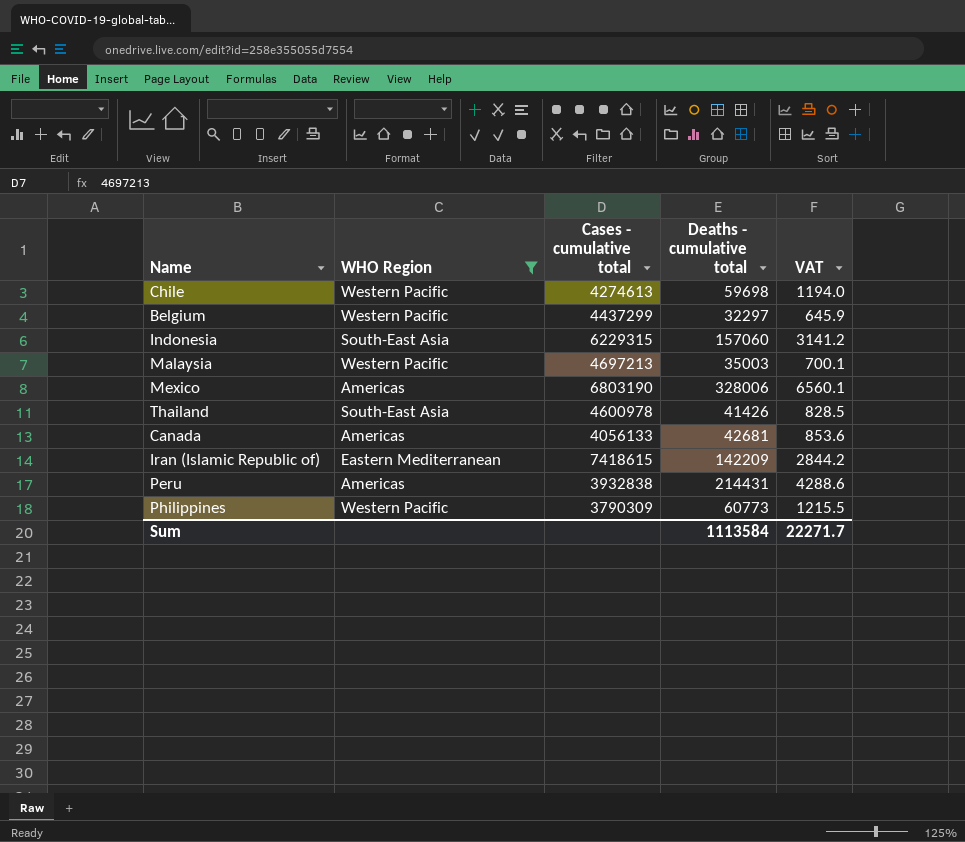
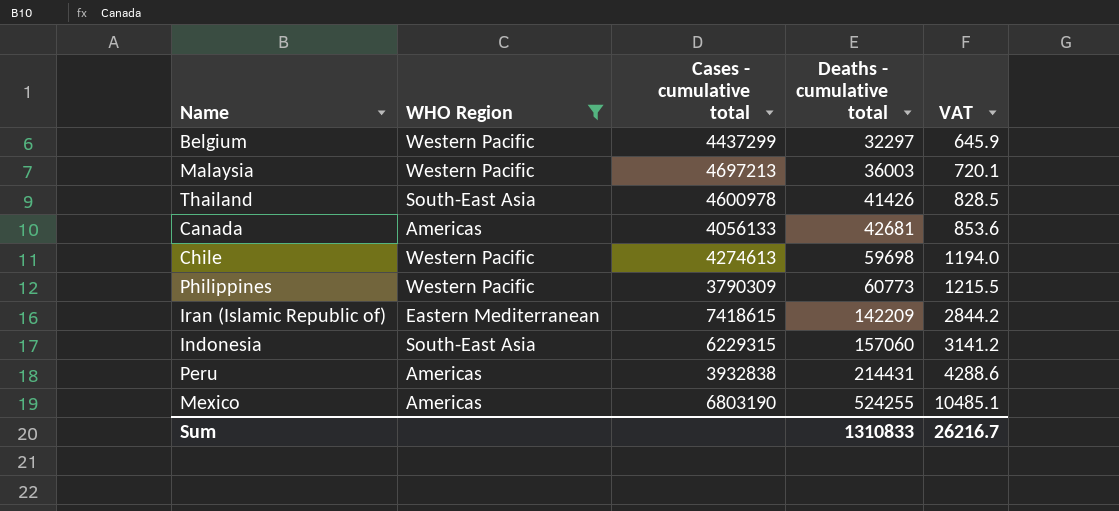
row order: none -> Deaths - cumulative total ascending
Malaysia | Deaths - cumulative total: 35003 -> 36003
Malaysia | VAT: 700.1 -> 720.1
Mexico | Deaths - cumulative total: 328006 -> 524255
Mexico | VAT: 6560.1 -> 10485.1
Sum | Deaths - cumulative total: 1113584 -> 1310833
Sum | VAT: 22271.7 -> 26216.7

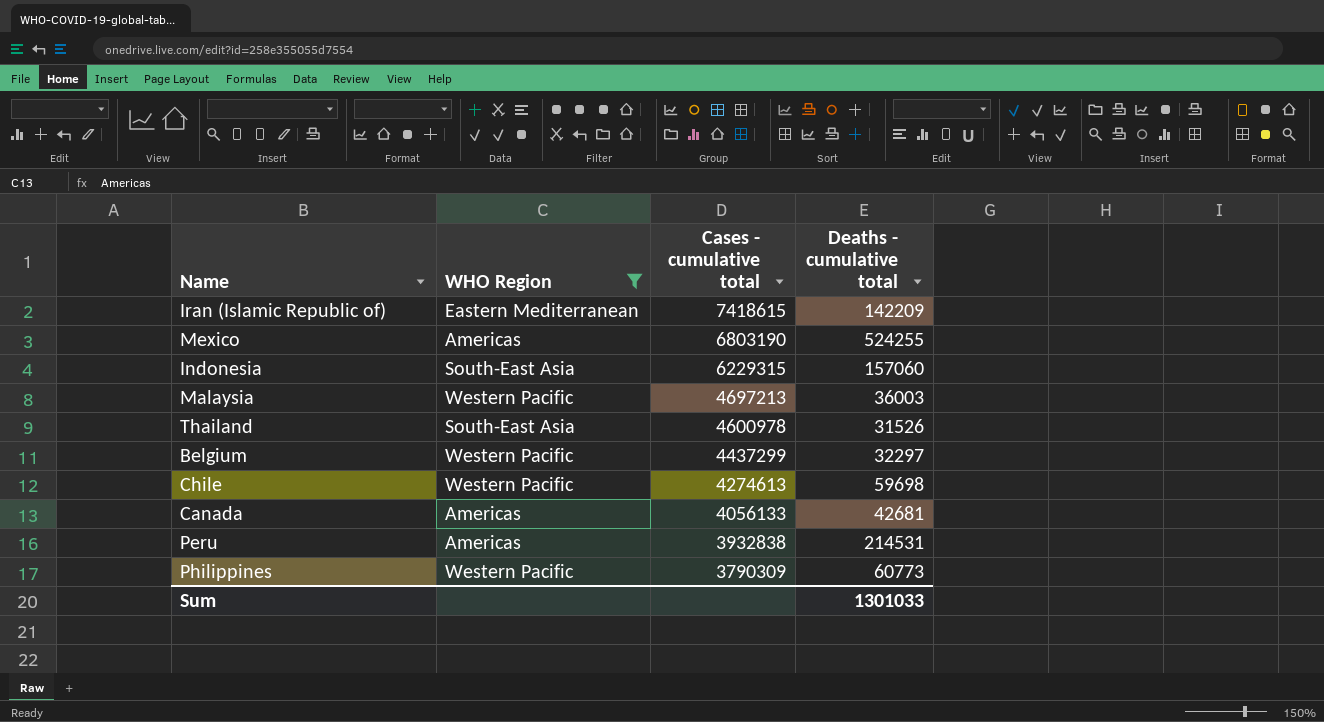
row order: Deaths - cumulative total ascending -> Cases - cumulative total descending
column VAT | formula: [Deaths - cumulative total] * 0.02 -> none
Thailand | Deaths - cumulative total: 41426 -> 31526
Peru | Deaths - cumulative total: 214431 -> 214531
Sum | Deaths - cumulative total: 1310833 -> 1301033

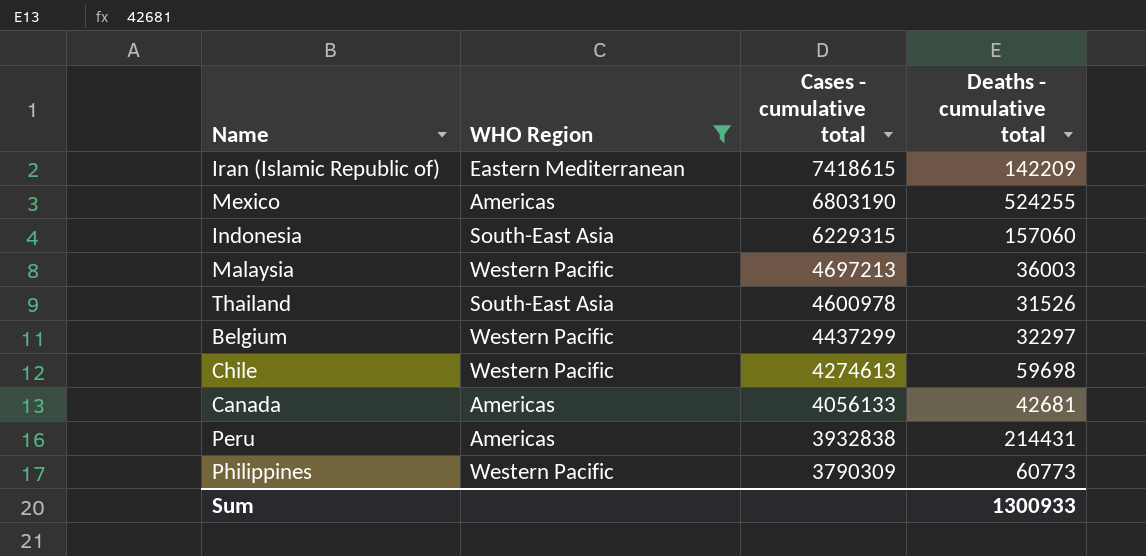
Peru | Deaths - cumulative total: 214531 -> 214431
Sum | Deaths - cumulative total: 1301033 -> 1300933

